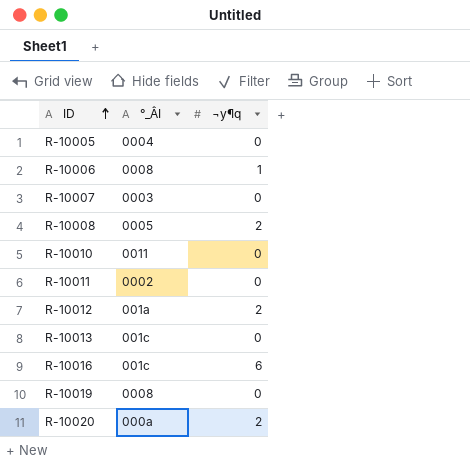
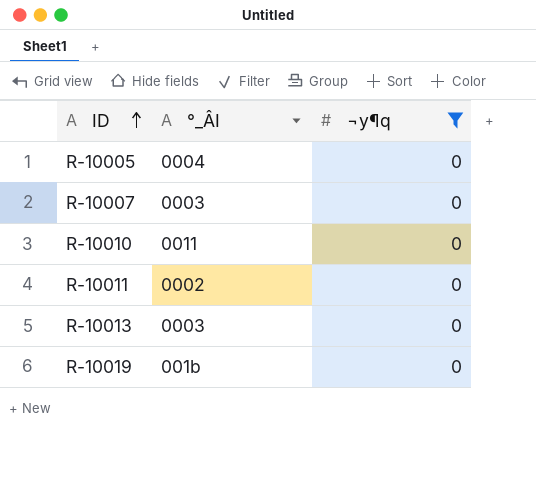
filter: none -> ¬y¶q = 0
R-10013 | °_ÂI: 001c -> 0003
R-10019 | °_ÂI: 0008 -> 001b

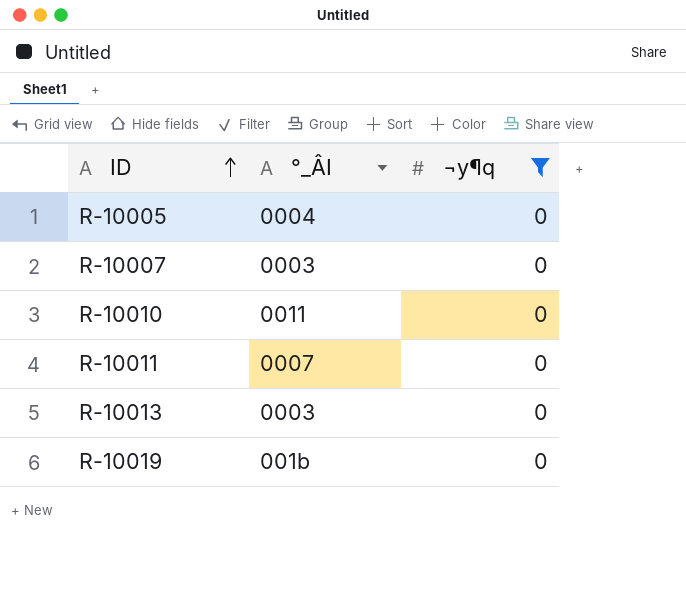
R-10011 | °_ÂI: 0002 -> 0007

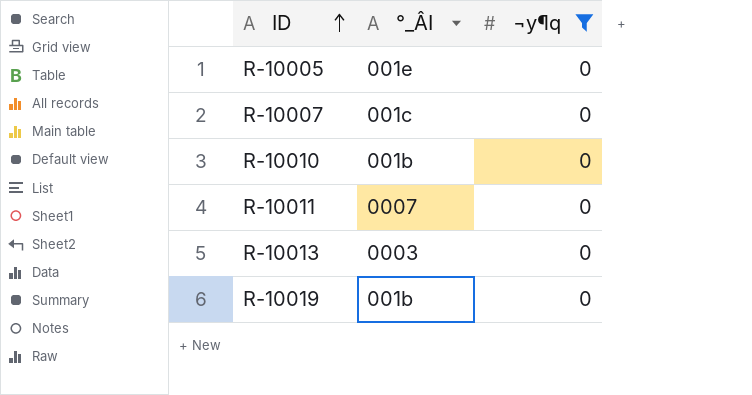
R-10005 | °_ÂI: 0004 -> 001e
R-10007 | °_ÂI: 0003 -> 001c
R-10010 | °_ÂI: 0011 -> 001b

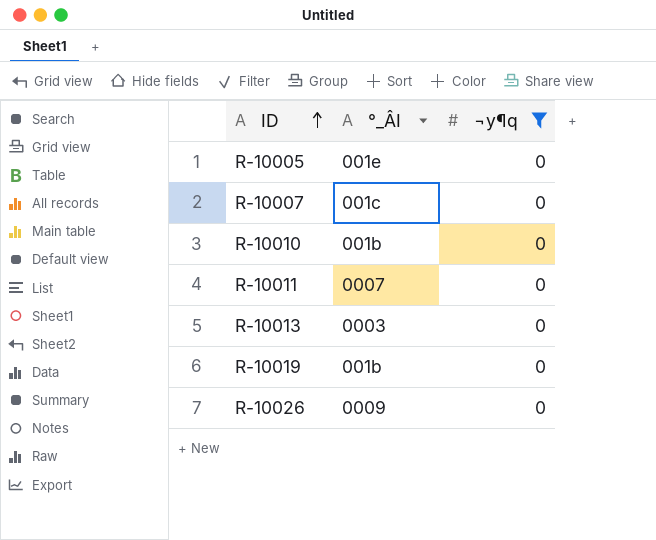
row R-10026: none -> 0009 | 0

